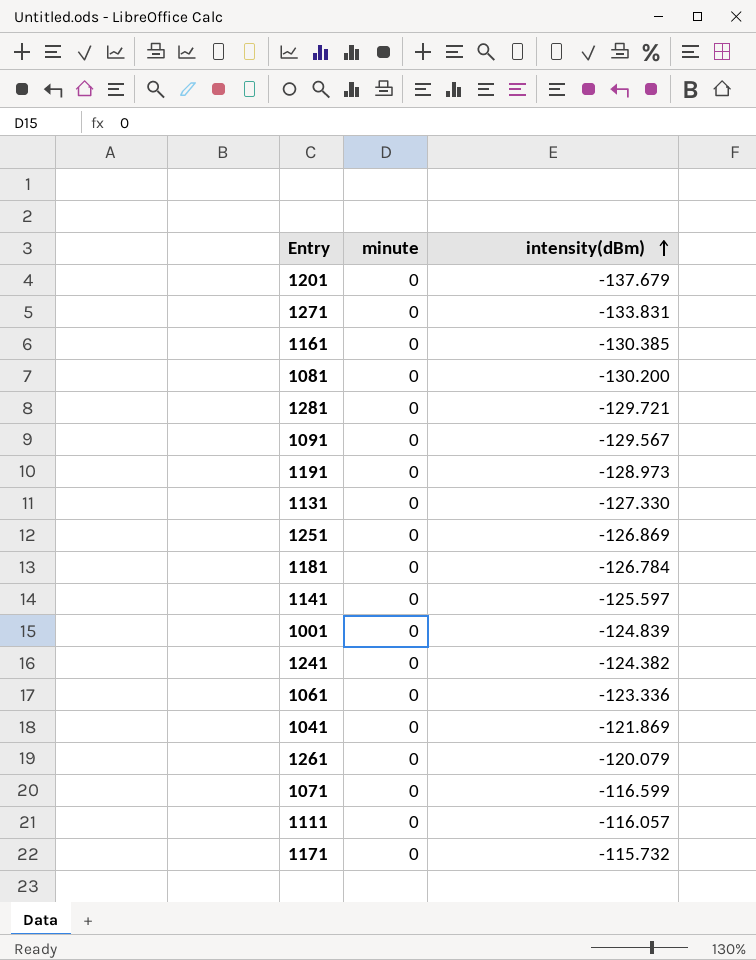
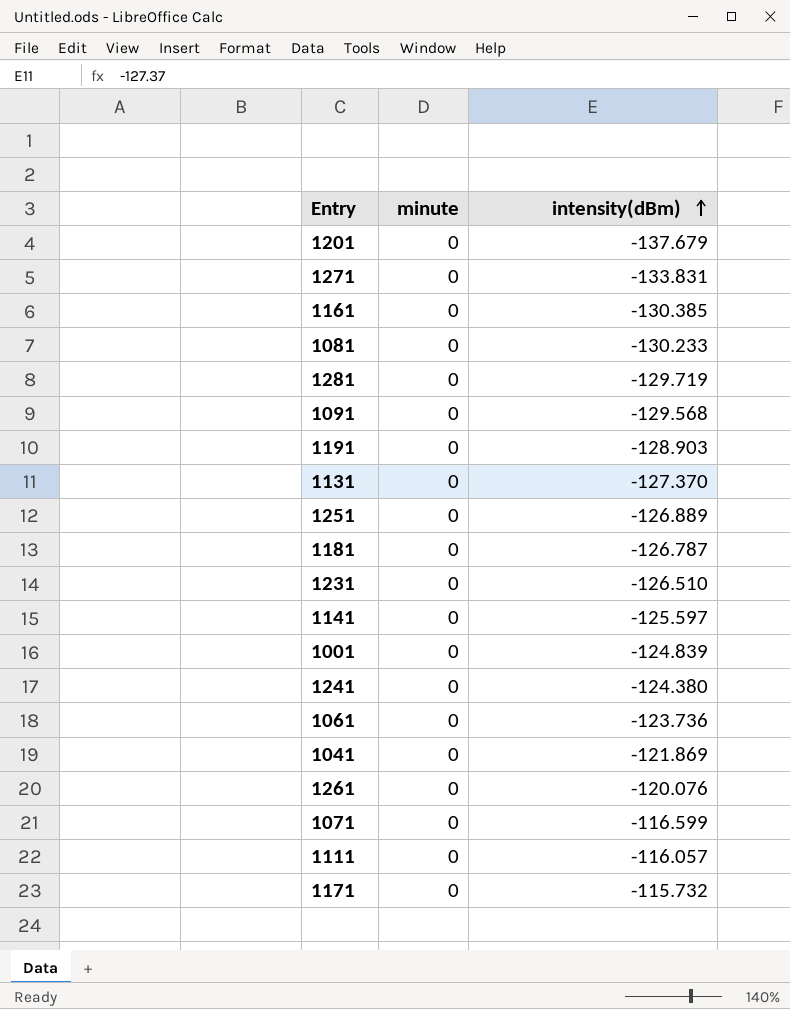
1081 | intensity(dBm): -130.200 -> -130.233
1281 | intensity(dBm): -129.721 -> -129.719
1091 | intensity(dBm): -129.567 -> -129.568
1191 | intensity(dBm): -128.973 -> -128.903
1131 | intensity(dBm): -127.330 -> -127.370
1251 | intensity(dBm): -126.869 -> -126.889
1181 | intensity(dBm): -126.784 -> -126.787
row 1231: none -> 0 | -126.510
1241 | intensity(dBm): -124.382 -> -124.380
1061 | intensity(dBm): -123.336 -> -123.736
1261 | intensity(dBm): -120.079 -> -120.076

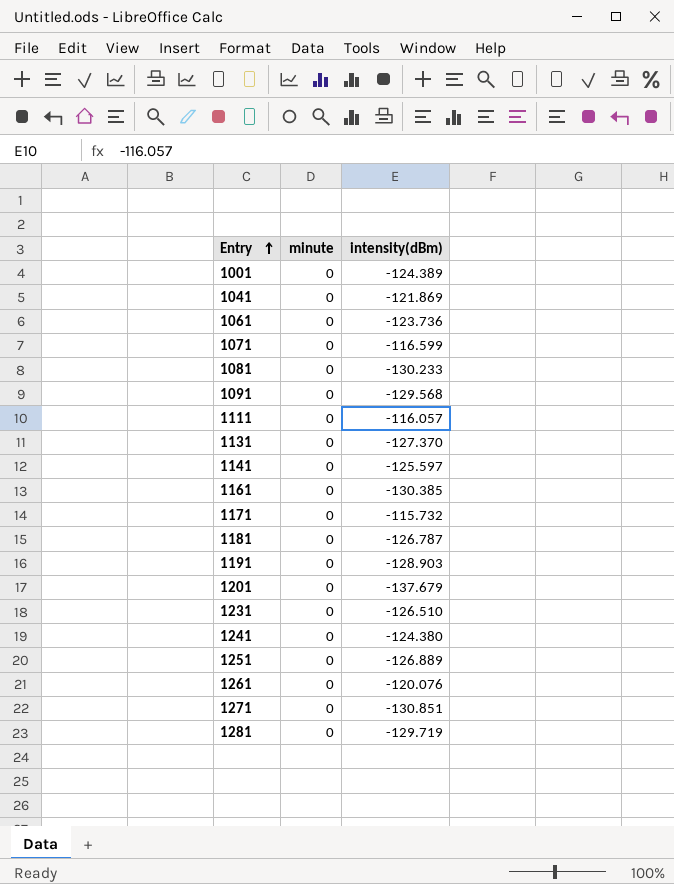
row order: intensity(dBm) ascending -> Entry ascending
1001 | intensity(dBm): -124.839 -> -124.389
1271 | intensity(dBm): -133.831 -> -130.851

